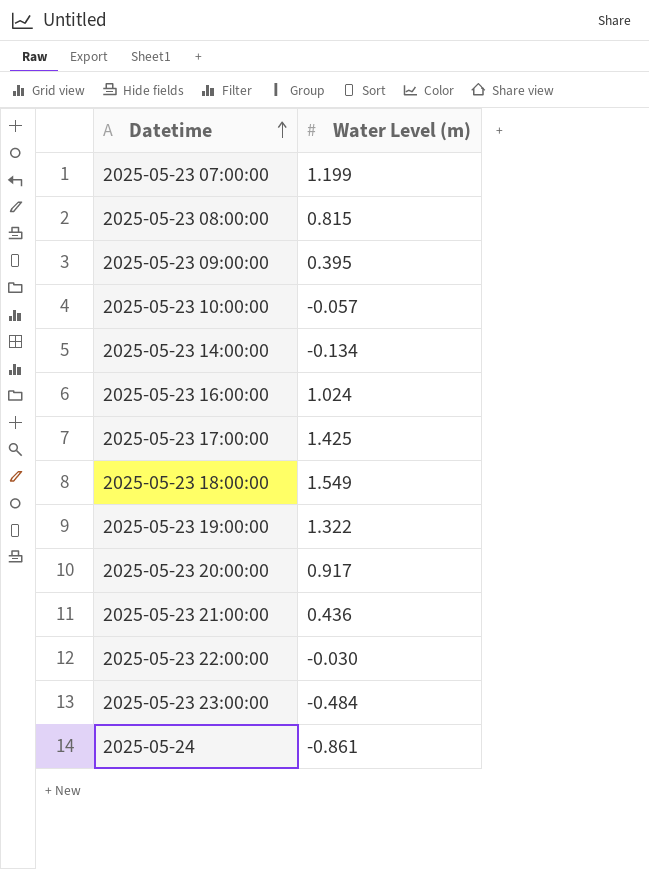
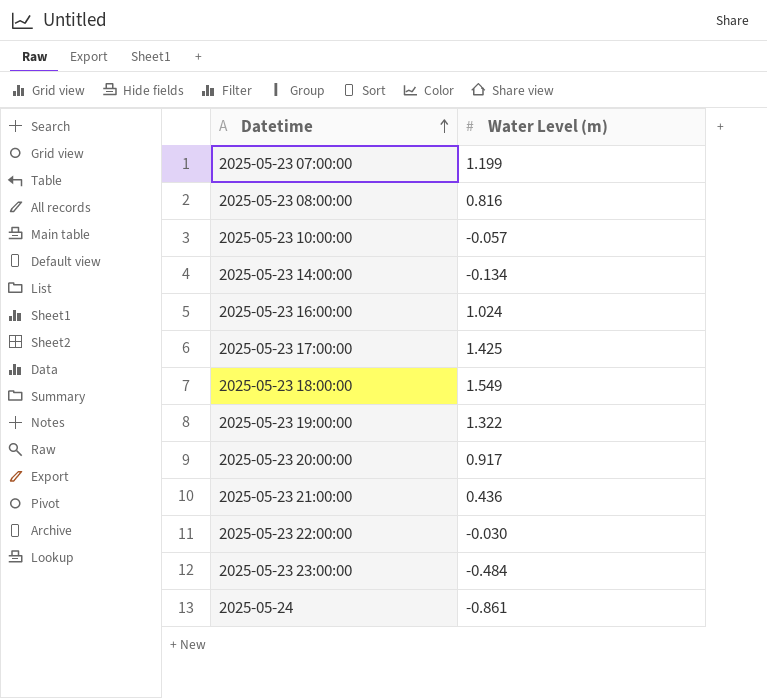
row 2025-05-23 09:00:00: 0.395 -> none
2025-05-23 08:00:00 | Water Level (m): 0.815 -> 0.816

